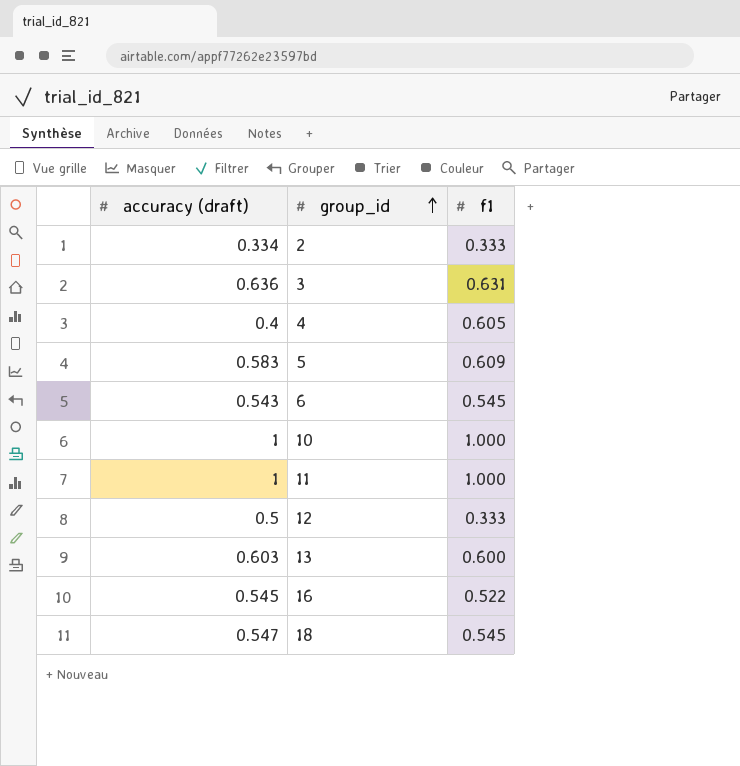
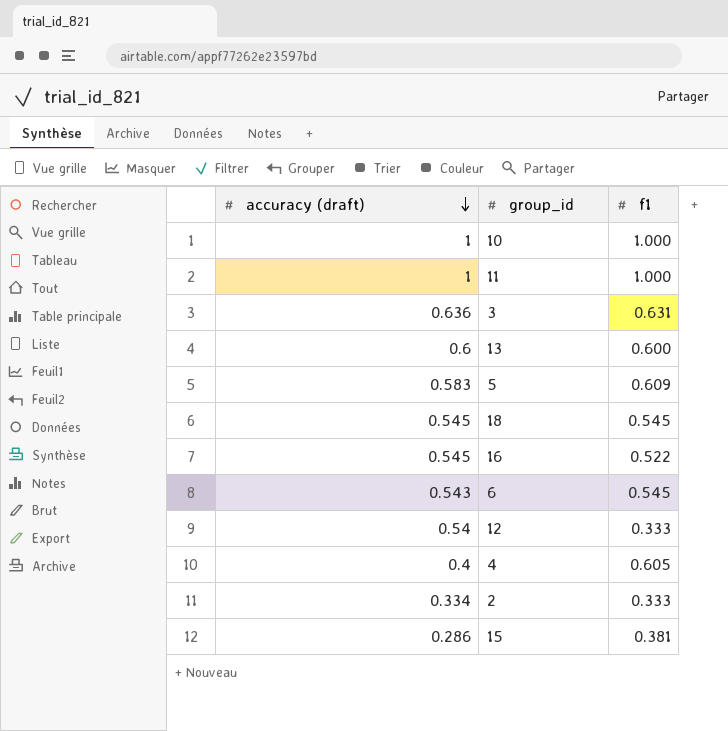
row order: group_id ascending -> accuracy (draft) descending
13 | accuracy (draft): 0.603 -> 0.6
18 | accuracy (draft): 0.547 -> 0.545
12 | accuracy (draft): 0.5 -> 0.54
row 15: none -> 0.286 | 0.381

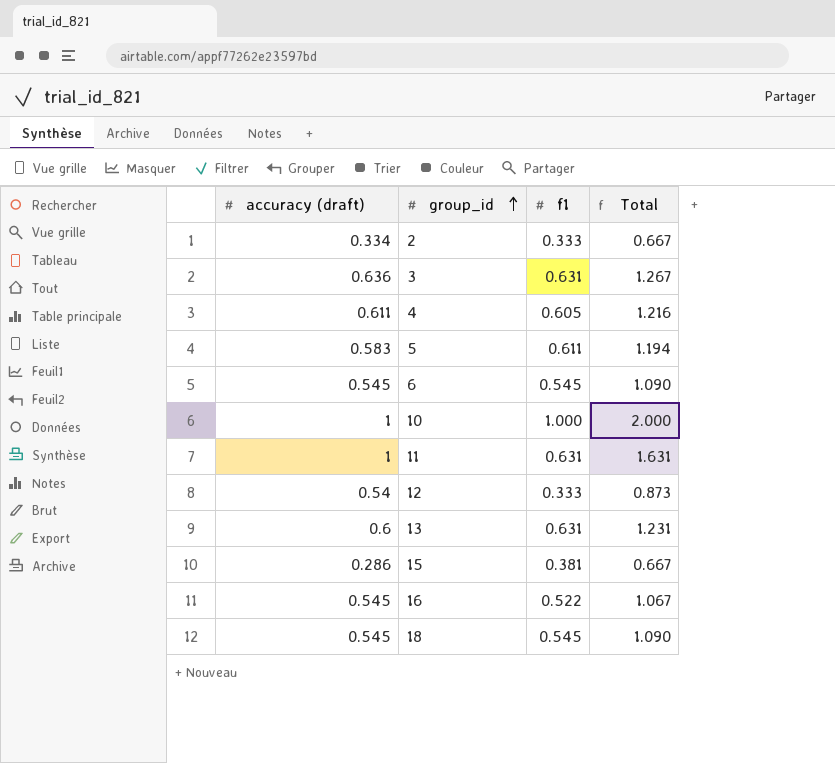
row order: accuracy (draft) descending -> group_id ascending
column Total | formula: none -> [accuracy (draft)] + [f1]
4 | accuracy (draft): 0.4 -> 0.611
5 | f1: 0.609 -> 0.611
6 | accuracy (draft): 0.543 -> 0.545
11 | f1: 1.000 -> 0.631
13 | f1: 0.600 -> 0.631

